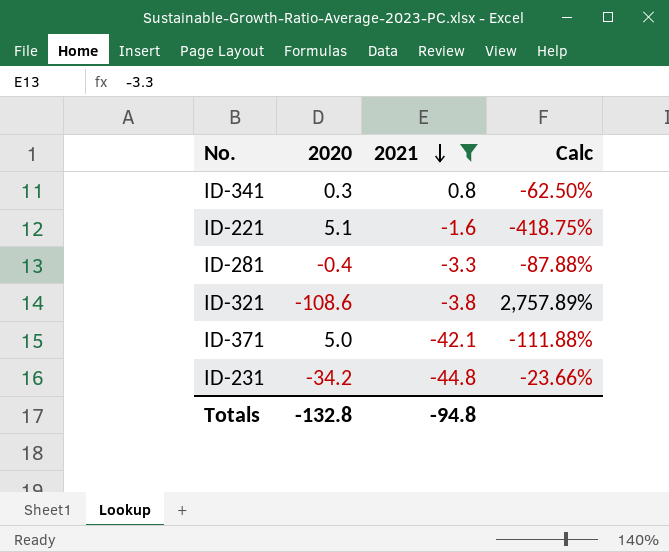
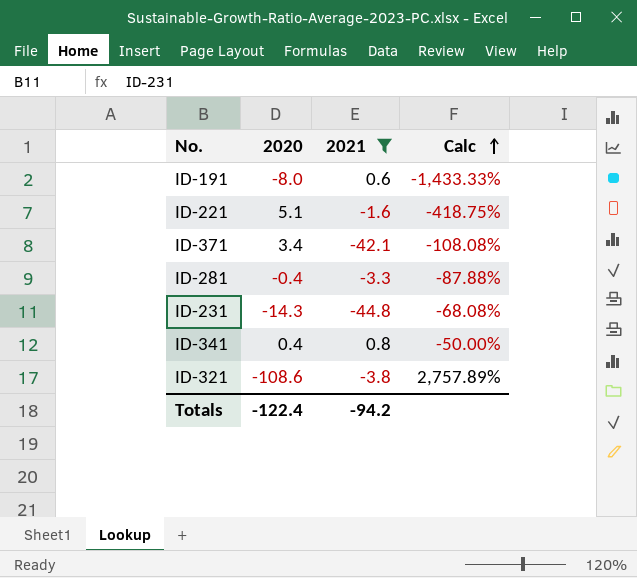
row order: 2021 descending -> Calc ascending
row ID-191: none -> -8.0 | 0.6 | -1,433.33%
ID-371 | 2020: 5.0 -> 3.4
ID-371 | Calc: -111.88% -> -108.08%
ID-231 | 2020: -34.2 -> -14.3
ID-231 | Calc: -23.66% -> -68.08%
ID-341 | 2020: 0.3 -> 0.4
ID-341 | Calc: -62.50% -> -50.00%
Totals | 2020: -132.8 -> -122.4
Totals | 2021: -94.8 -> -94.2

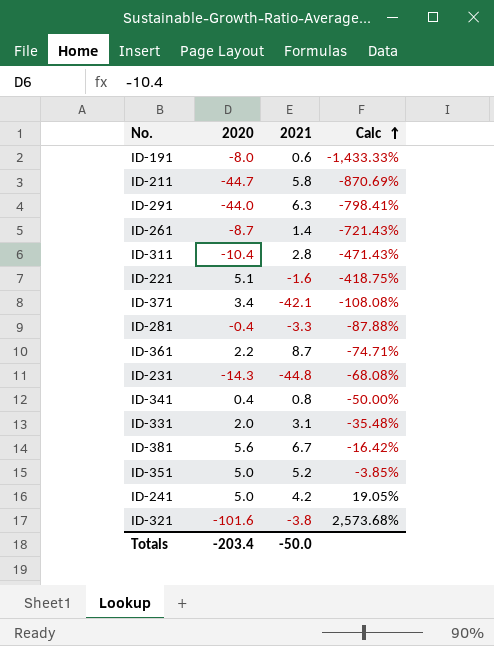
filter: 2021 <= 0.8 -> none
ID-321 | 2020: -108.6 -> -101.6
ID-321 | Calc: 2,757.89% -> 2,573.68%
Totals | 2020: -122.4 -> -203.4
Totals | 2021: -94.2 -> -50.0

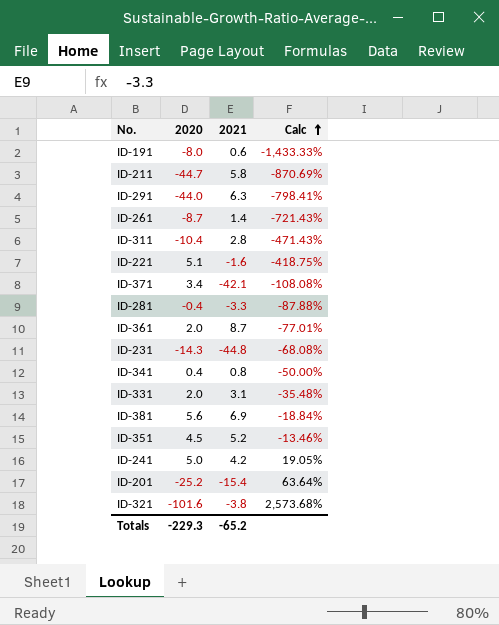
ID-361 | 2020: 2.2 -> 2.0
ID-361 | Calc: -74.71% -> -77.01%
ID-381 | 2021: 6.7 -> 6.9
ID-381 | Calc: -16.42% -> -18.84%
ID-351 | 2020: 5.0 -> 4.5
ID-351 | Calc: -3.85% -> -13.46%
row ID-201: none -> -25.2 | -15.4 | 63.64%
Totals | 2020: -203.4 -> -229.3
Totals | 2021: -50.0 -> -65.2

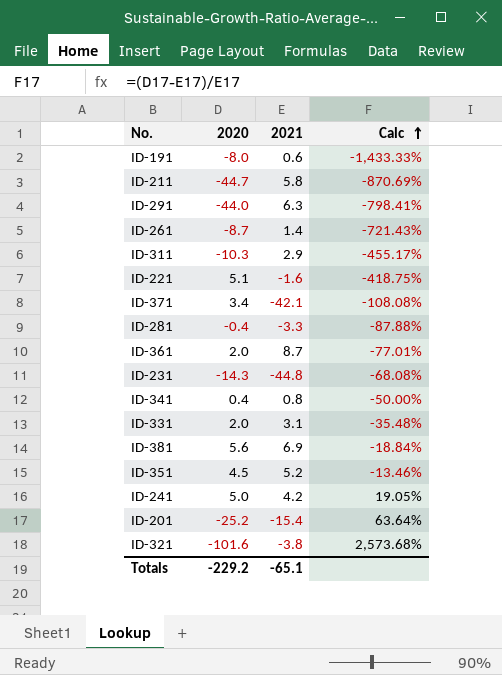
ID-311 | 2020: -10.4 -> -10.3
ID-311 | 2021: 2.8 -> 2.9
ID-311 | Calc: -471.43% -> -455.17%
Totals | 2020: -229.3 -> -229.2
Totals | 2021: -65.2 -> -65.1

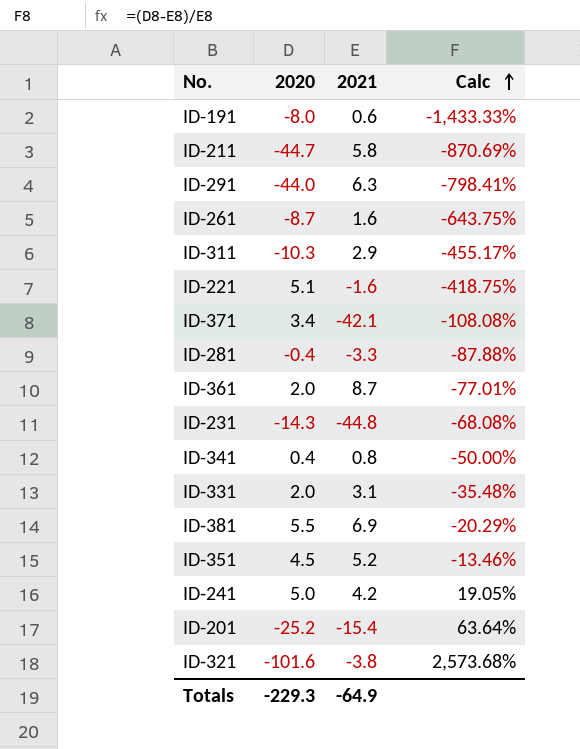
ID-261 | 2021: 1.4 -> 1.6
ID-261 | Calc: -721.43% -> -643.75%
ID-381 | 2020: 5.6 -> 5.5
ID-381 | Calc: -18.84% -> -20.29%
Totals | 2020: -229.2 -> -229.3
Totals | 2021: -65.1 -> -64.9

